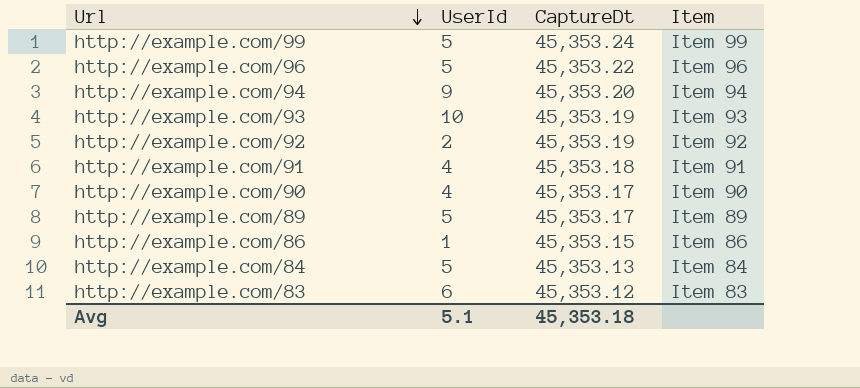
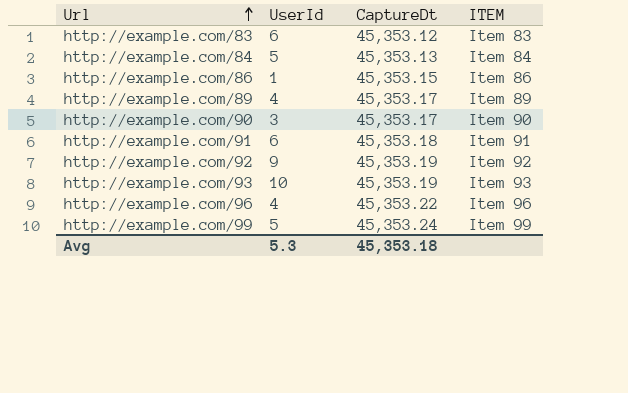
row order: Url descending -> Url ascending
column name: Item -> ITEM
row http://example.com/94: 9 | 45,353.20 | Item 94 -> none
http://example.com/89 | UserId: 5 -> 4
http://example.com/90 | UserId: 4 -> 3
http://example.com/91 | UserId: 4 -> 6
http://example.com/92 | UserId: 2 -> 9
http://example.com/96 | UserId: 5 -> 4
Avg | UserId: 5.1 -> 5.3

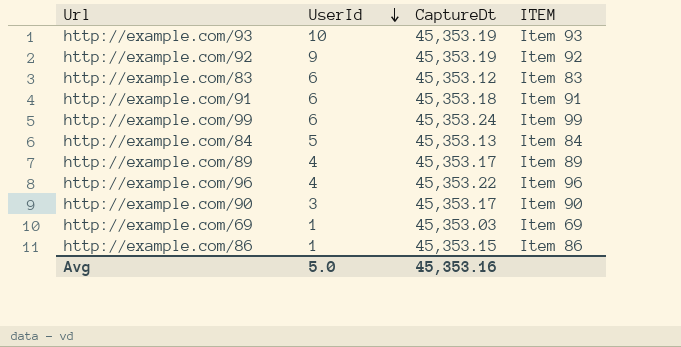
row order: Url ascending -> UserId descending
http://example.com/99 | UserId: 5 -> 6
row http://example.com/69: none -> 1 | 45,353.03 | Item 69
Avg | UserId: 5.3 -> 5.0
Avg | CaptureDt: 45,353.18 -> 45,353.16

